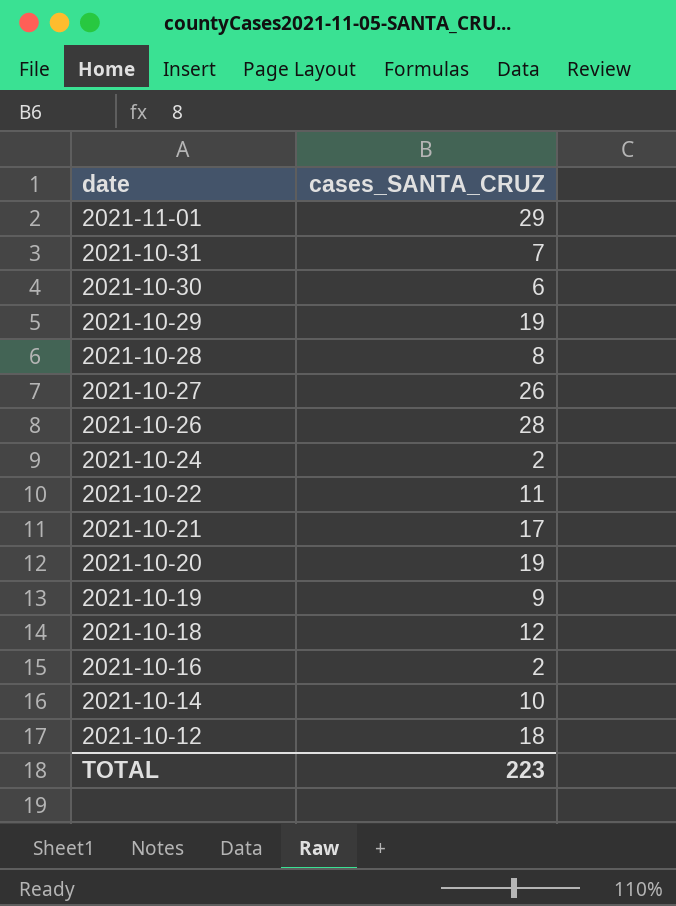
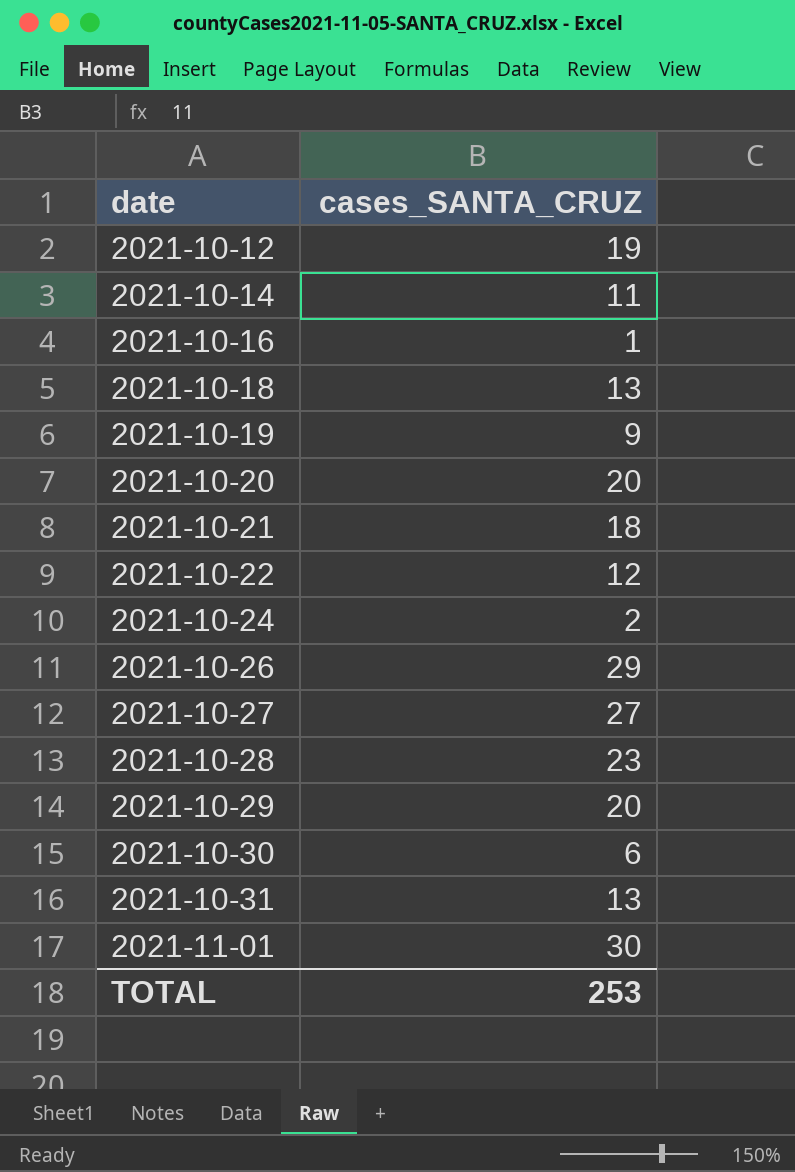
row order: date descending -> date ascending
2021-10-12 | cases_SANTA_CRUZ: 18 -> 19
2021-10-14 | cases_SANTA_CRUZ: 10 -> 11
2021-10-16 | cases_SANTA_CRUZ: 2 -> 1
2021-10-18 | cases_SANTA_CRUZ: 12 -> 13
2021-10-20 | cases_SANTA_CRUZ: 19 -> 20
2021-10-21 | cases_SANTA_CRUZ: 17 -> 18
2021-10-22 | cases_SANTA_CRUZ: 11 -> 12
2021-10-26 | cases_SANTA_CRUZ: 28 -> 29
2021-10-27 | cases_SANTA_CRUZ: 26 -> 27
2021-10-28 | cases_SANTA_CRUZ: 8 -> 23
2021-10-29 | cases_SANTA_CRUZ: 19 -> 20
2021-10-31 | cases_SANTA_CRUZ: 7 -> 13
2021-11-01 | cases_SANTA_CRUZ: 29 -> 30
TOTAL | cases_SANTA_CRUZ: 223 -> 253

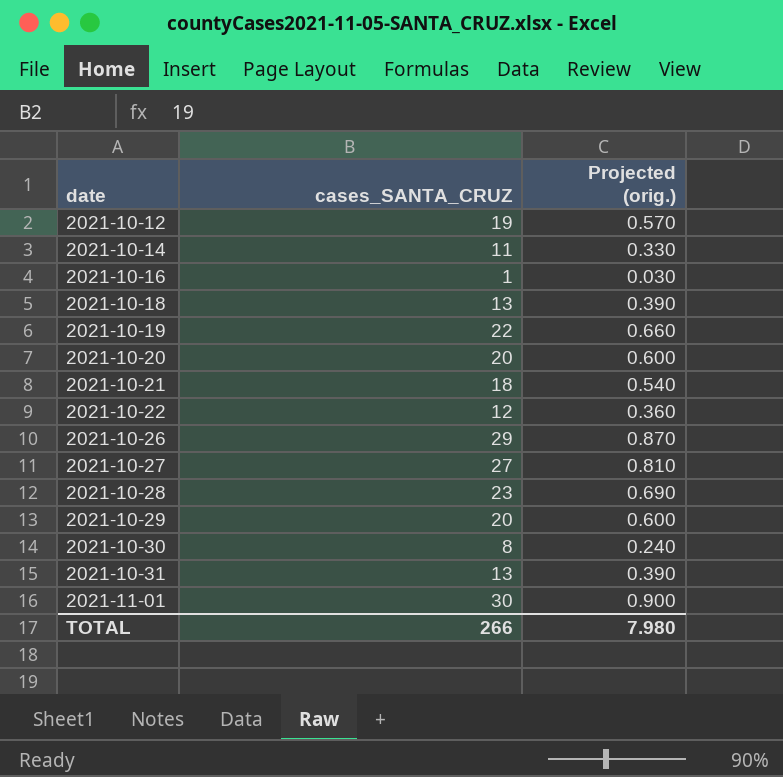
column Projected (orig.) | formula: none -> [cases_SANTA_CRUZ] * 0.03
row 2021-10-24: 2 -> none
2021-10-19 | cases_SANTA_CRUZ: 9 -> 22
2021-10-30 | cases_SANTA_CRUZ: 6 -> 8
TOTAL | cases_SANTA_CRUZ: 253 -> 266

